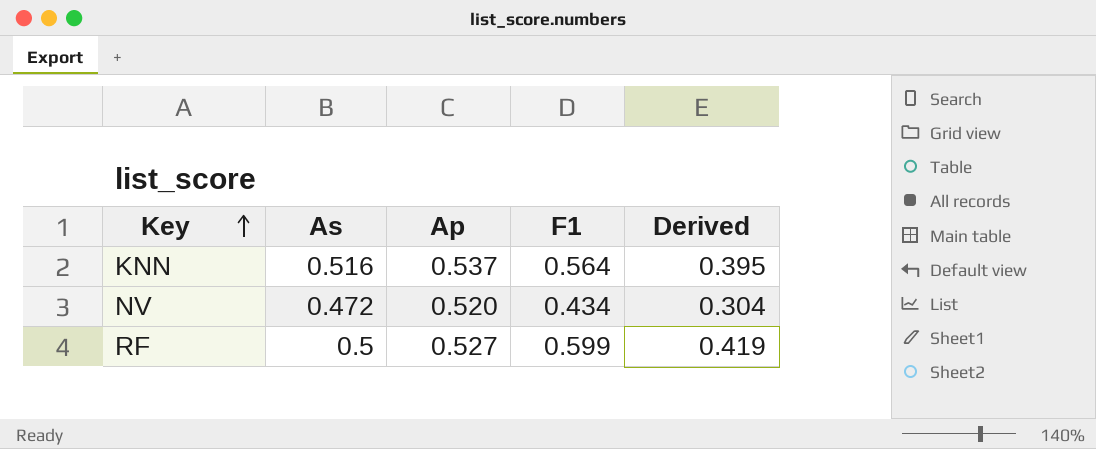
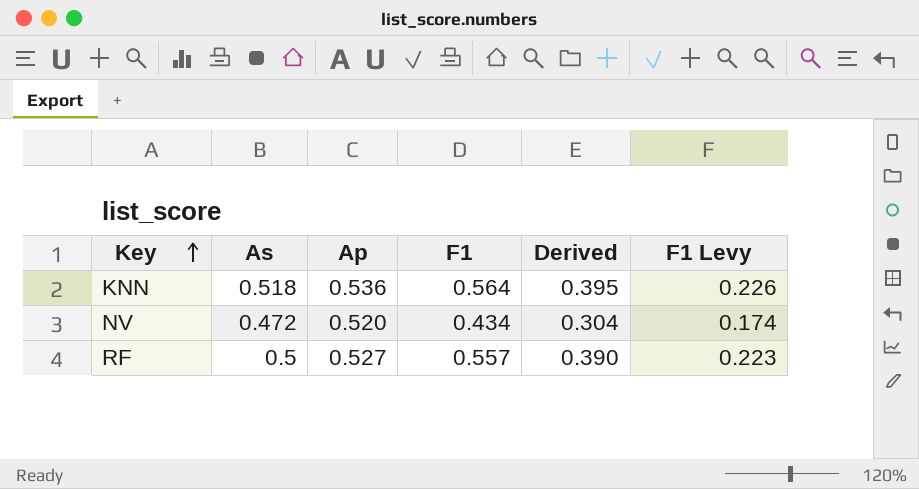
column F1 Levy | formula: none -> [F1] * 0.4
KNN | As: 0.516 -> 0.518
KNN | Ap: 0.537 -> 0.536
RF | F1: 0.599 -> 0.557
RF | Derived: 0.419 -> 0.390

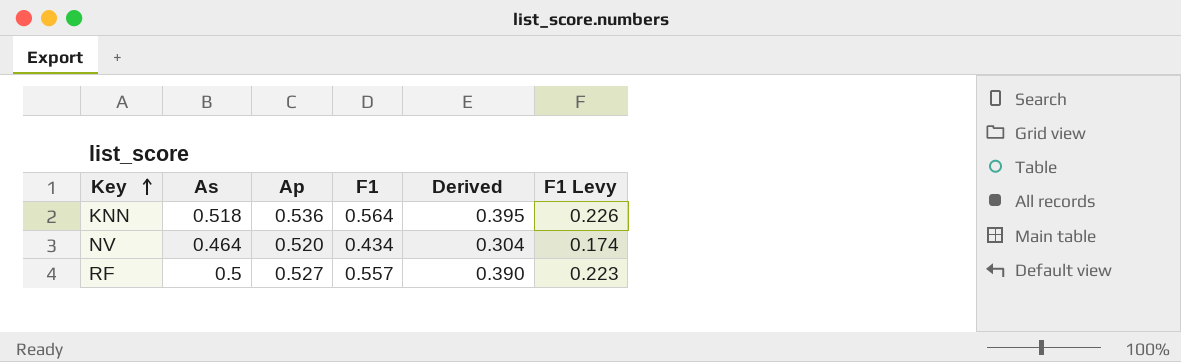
NV | As: 0.472 -> 0.464

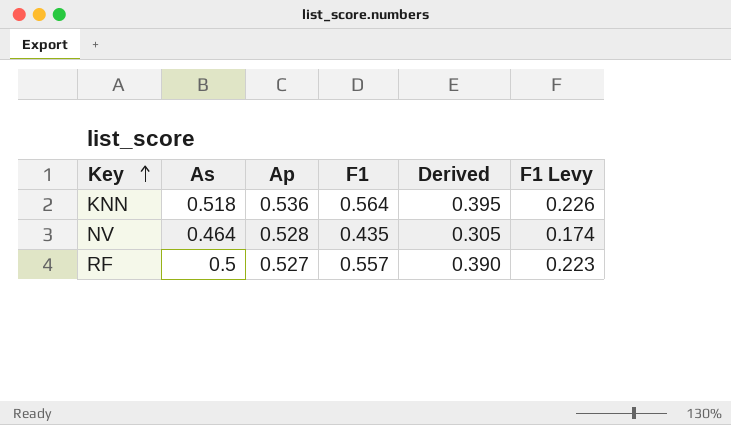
NV | Ap: 0.520 -> 0.528
NV | F1: 0.434 -> 0.435
NV | Derived: 0.304 -> 0.305

